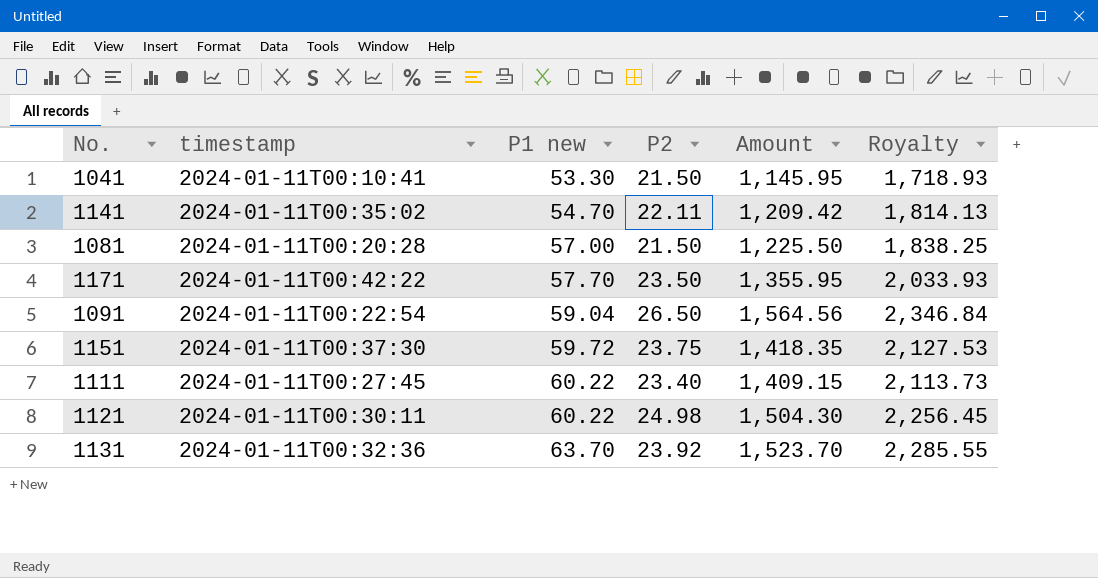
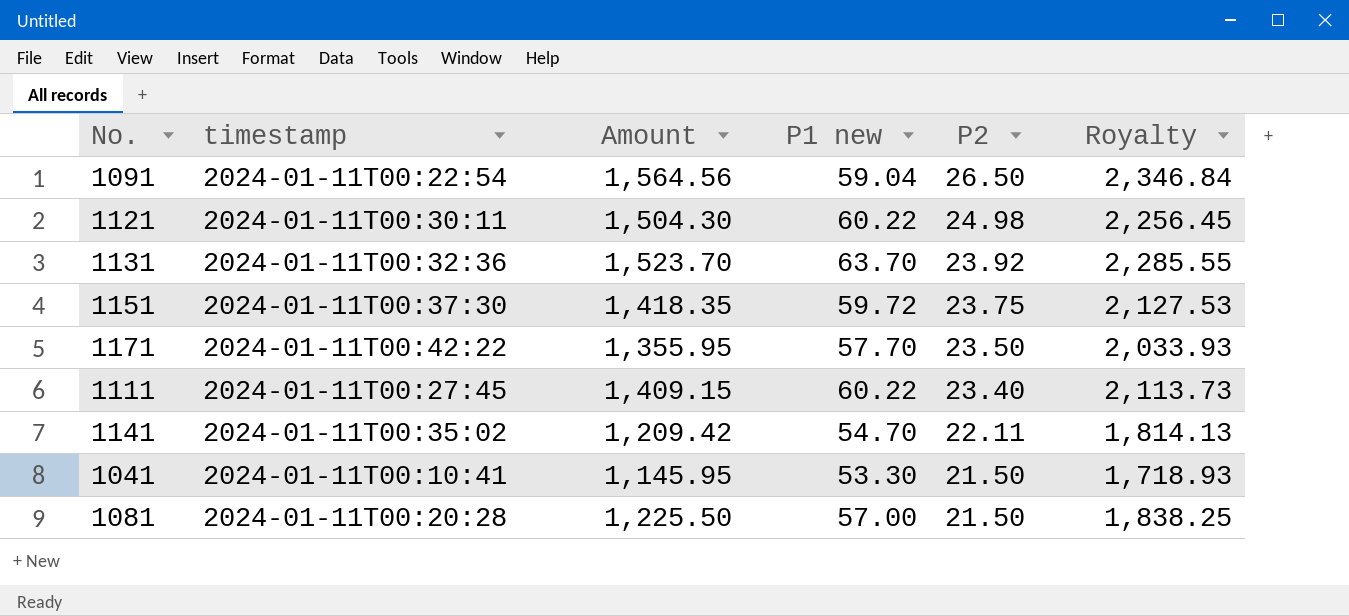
row order: P1 new ascending -> P2 descending
column Amount | position: 5 -> 3

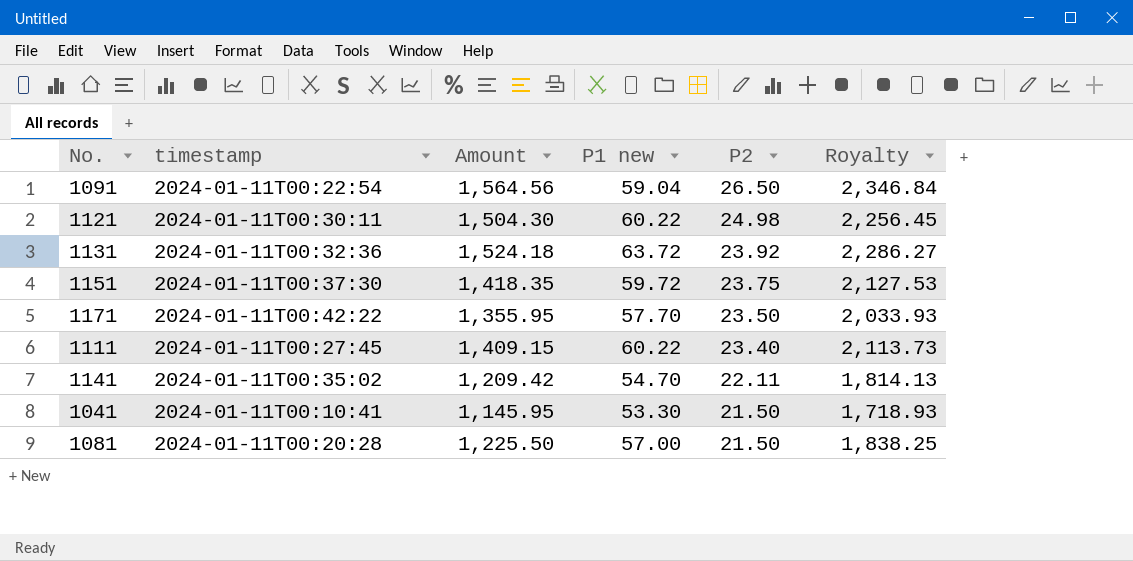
1131 | Amount: 1,523.70 -> 1,524.18
1131 | P1 new: 63.70 -> 63.72
1131 | Royalty: 2,285.55 -> 2,286.27

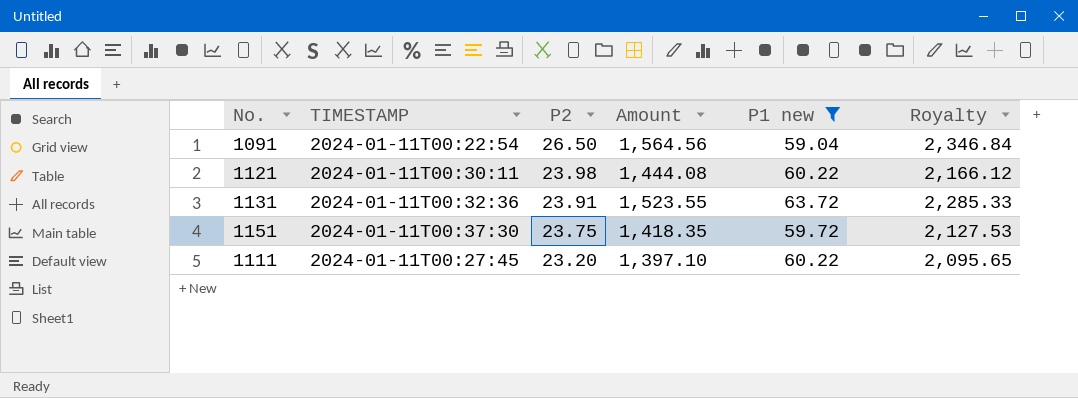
filter: none -> P1 new >= 59.04
column name: timestamp -> TIMESTAMP
column P2 | position: 5 -> 3
1121 | P2: 24.98 -> 23.98
1121 | Amount: 1,504.30 -> 1,444.08
1121 | Royalty: 2,256.45 -> 2,166.12
1131 | P2: 23.92 -> 23.91
1131 | Amount: 1,524.18 -> 1,523.55
1131 | Royalty: 2,286.27 -> 2,285.33
1111 | P2: 23.40 -> 23.20
1111 | Amount: 1,409.15 -> 1,397.10
1111 | Royalty: 2,113.73 -> 2,095.65

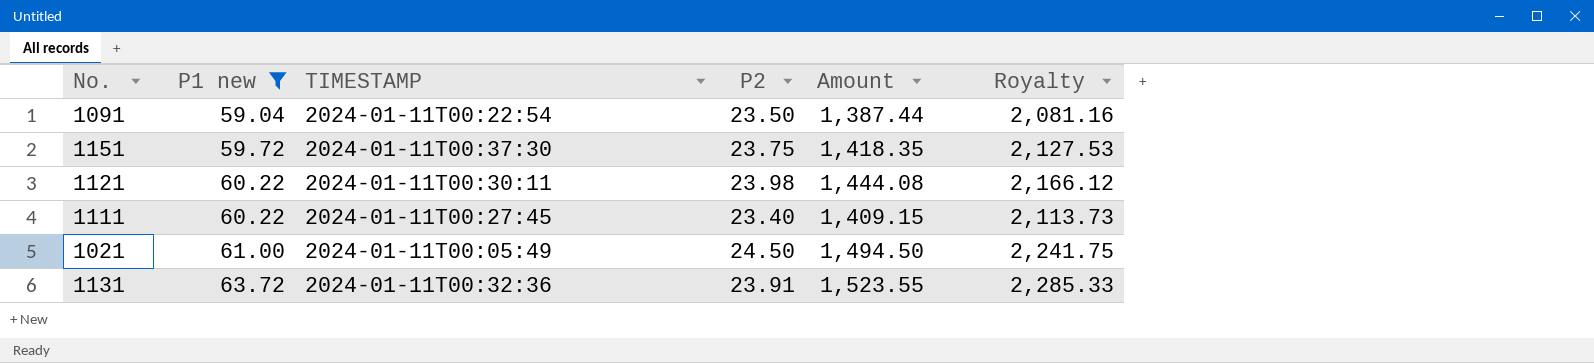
row order: P2 descending -> P1 new ascending
column P1 new | position: 5 -> 2
1091 | P2: 26.50 -> 23.50
1091 | Amount: 1,564.56 -> 1,387.44
1091 | Royalty: 2,346.84 -> 2,081.16
1111 | P2: 23.20 -> 23.40
1111 | Amount: 1,397.10 -> 1,409.15
1111 | Royalty: 2,095.65 -> 2,113.73
row 1021: none -> 61.00 | 2024-01-11T00:05:49 | 24.50 | 1,494.50 | 2,241.75

